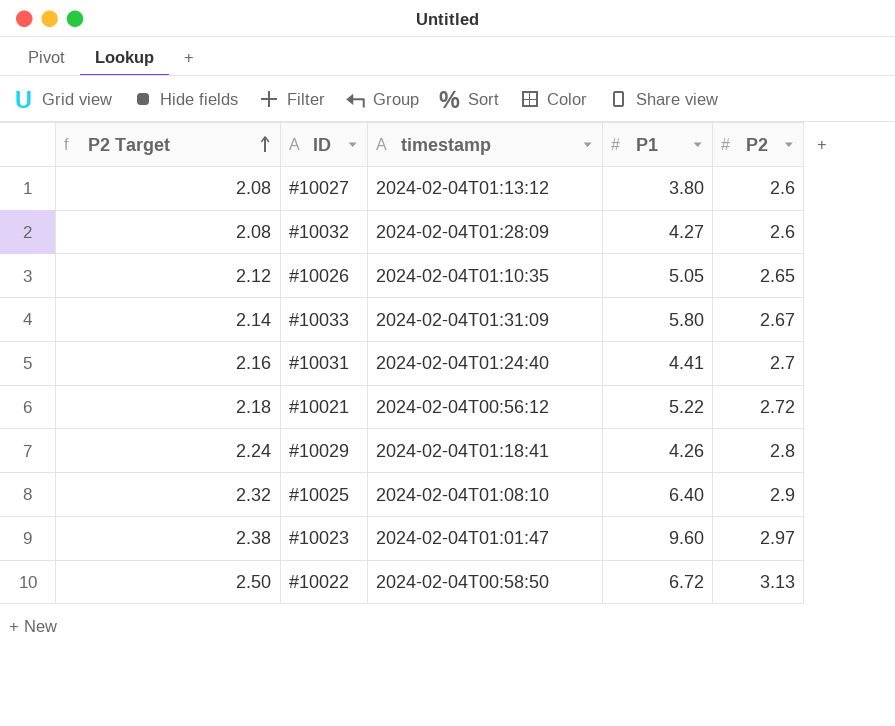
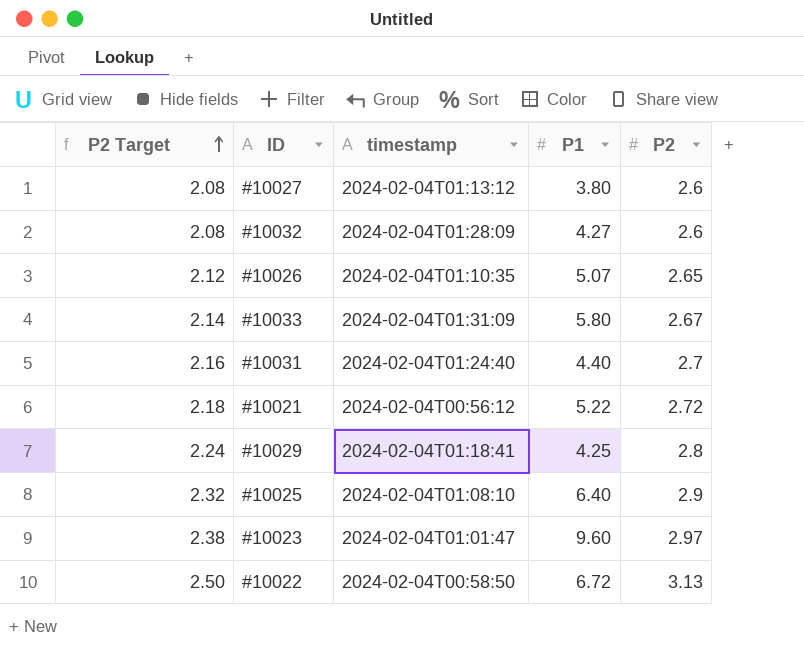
#10026 | P1: 5.05 -> 5.07
#10031 | P1: 4.41 -> 4.40
#10029 | P1: 4.26 -> 4.25

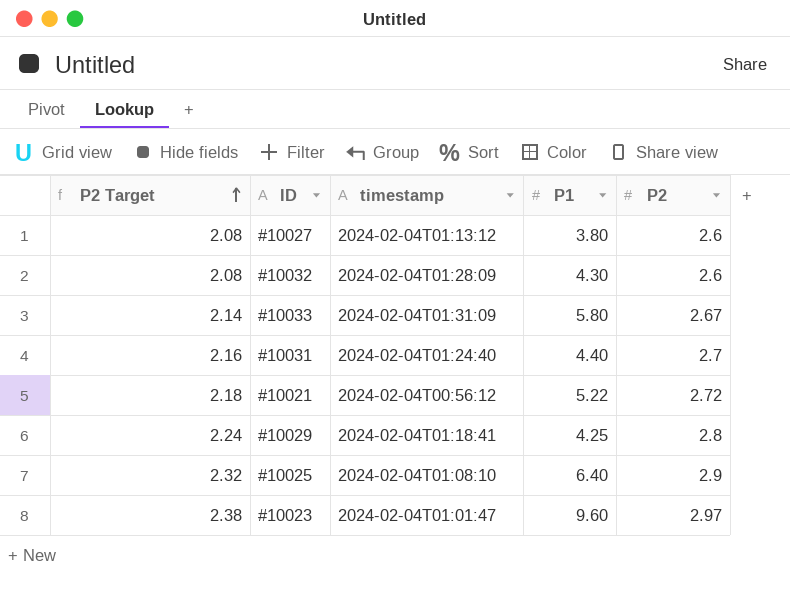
row #10026: 2.12 | 2024-02-04T01:10:35 | 5.07 | 2.65 -> none
row #10022: 2.50 | 2024-02-04T00:58:50 | 6.72 | 3.13 -> none
#10032 | P1: 4.27 -> 4.30

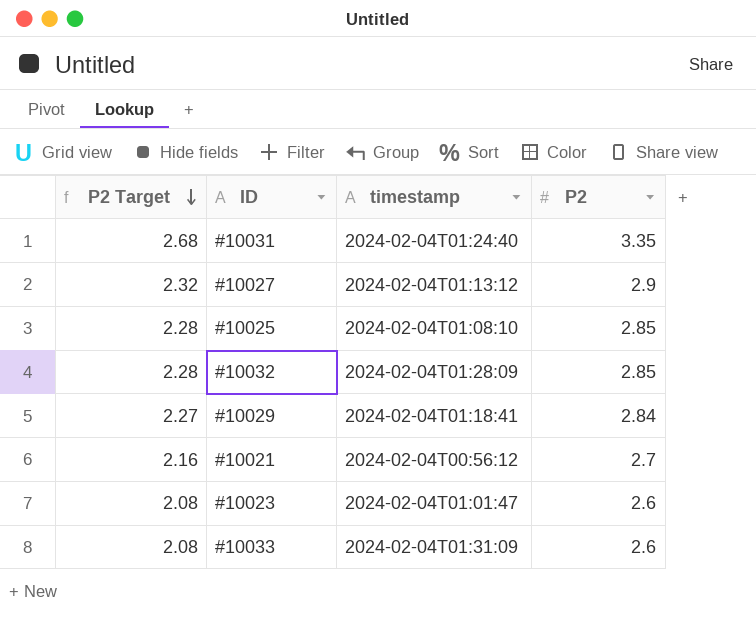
row order: P2 Target ascending -> P2 Target descending
column P1 | position: 4 -> none
#10031 | P2 Target: 2.16 -> 2.68
#10031 | P2: 2.7 -> 3.35
#10027 | P2 Target: 2.08 -> 2.32
#10027 | P2: 2.6 -> 2.9
#10025 | P2 Target: 2.32 -> 2.28
#10025 | P2: 2.9 -> 2.85
#10032 | P2 Target: 2.08 -> 2.28
#10032 | P2: 2.6 -> 2.85
#10029 | P2 Target: 2.24 -> 2.27
#10029 | P2: 2.8 -> 2.84
#10021 | P2 Target: 2.18 -> 2.16
#10021 | P2: 2.72 -> 2.7
#10023 | P2 Target: 2.38 -> 2.08
#10023 | P2: 2.97 -> 2.6
#10033 | P2 Target: 2.14 -> 2.08
#10033 | P2: 2.67 -> 2.6

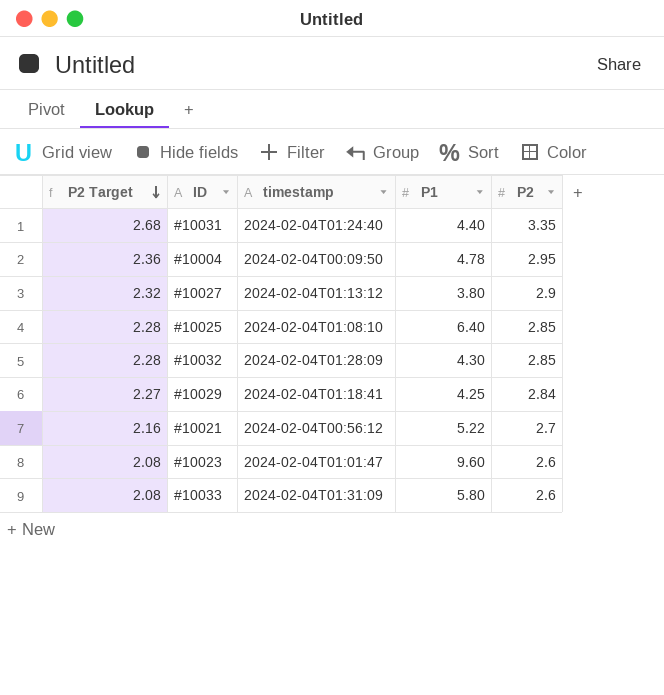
column P1 | position: none -> 4
row #10004: none -> 2.36 | 2024-02-04T00:09:50 | 4.78 | 2.95

